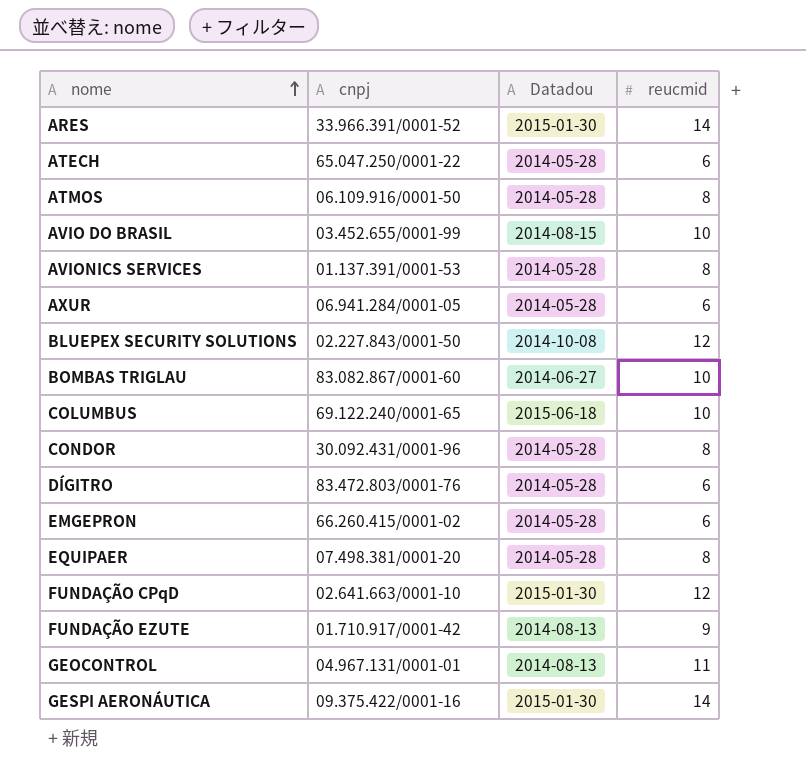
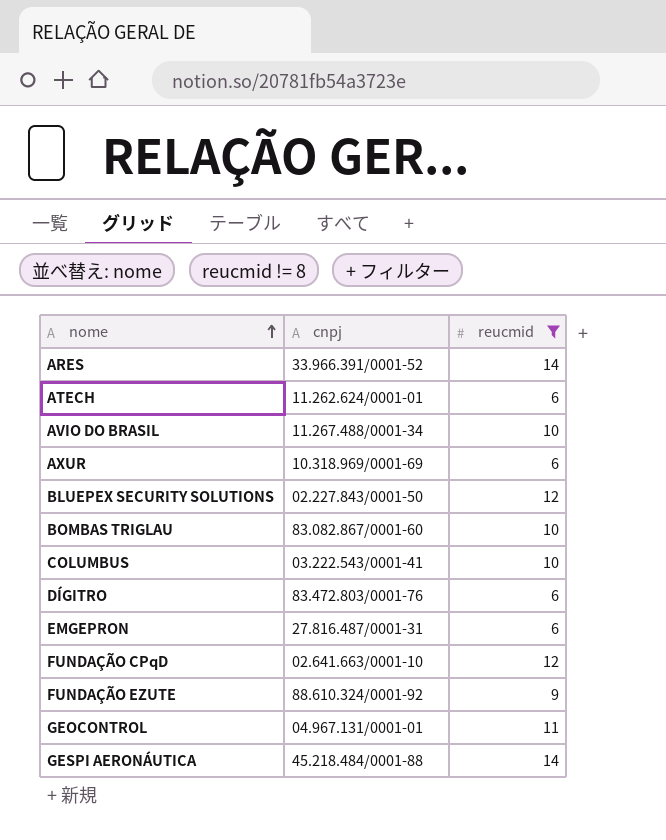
filter: none -> reucmid != 8
column Datadou | position: 3 -> none
ATECH | cnpj: 65.047.250/0001-22 -> 11.262.624/0001-01
AVIO DO BRASIL | cnpj: 03.452.655/0001-99 -> 11.267.488/0001-34
AXUR | cnpj: 06.941.284/0001-05 -> 10.318.969/0001-69
COLUMBUS | cnpj: 69.122.240/0001-65 -> 03.222.543/0001-41
EMGEPRON | cnpj: 66.260.415/0001-02 -> 27.816.487/0001-31
FUNDAÇÃO EZUTE | cnpj: 01.710.917/0001-42 -> 88.610.324/0001-92
GESPI AERONÁUTICA | cnpj: 09.375.422/0001-16 -> 45.218.484/0001-88

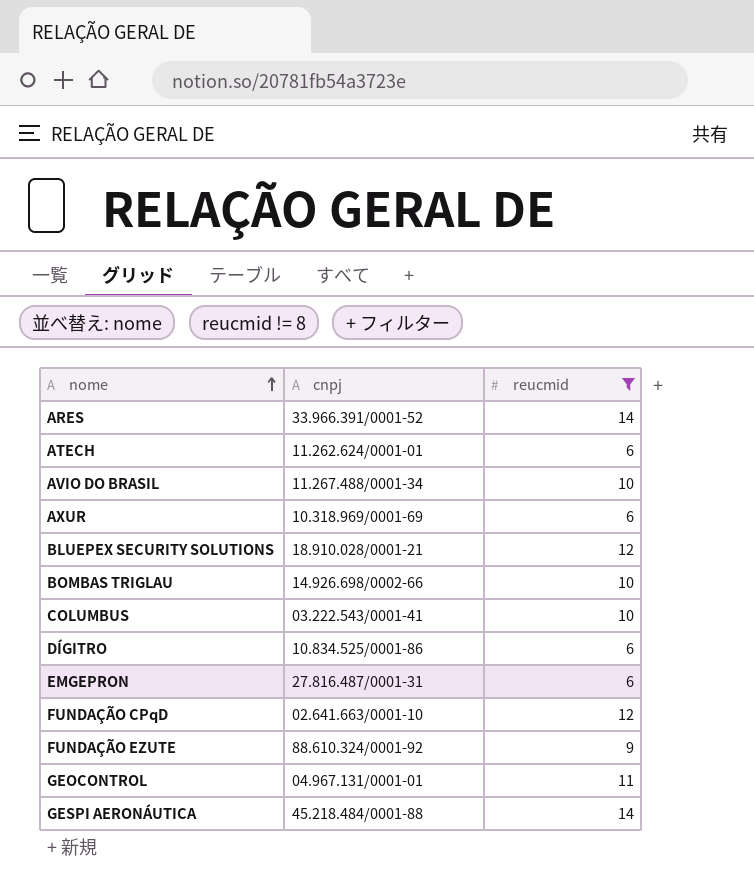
BLUEPEX SECURITY SOLUTIONS | cnpj: 02.227.843/0001-50 -> 18.910.028/0001-21
BOMBAS TRIGLAU | cnpj: 83.082.867/0001-60 -> 14.926.698/0002-66
DÍGITRO | cnpj: 83.472.803/0001-76 -> 10.834.525/0001-86

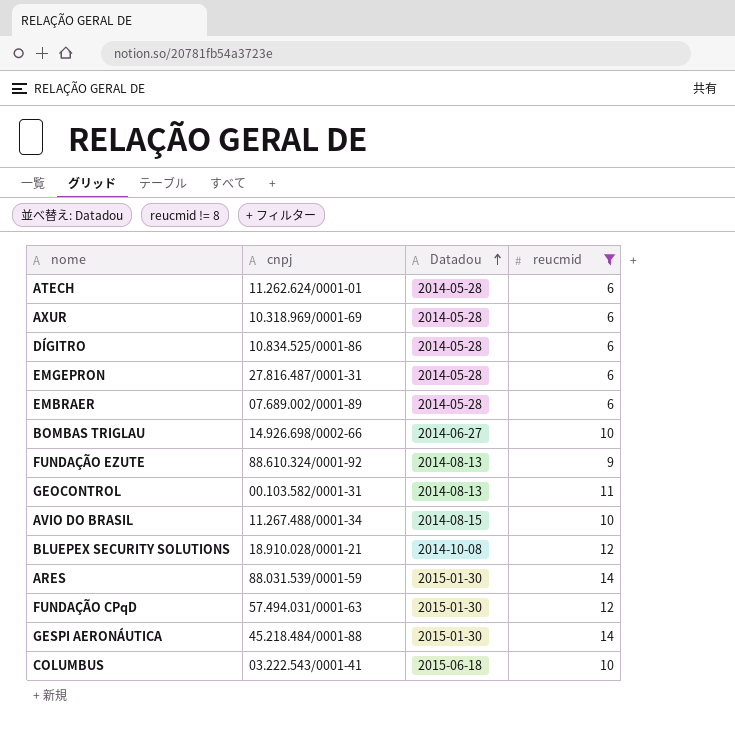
row order: nome ascending -> Datadou ascending
column Datadou | position: none -> 3
row EMBRAER: none -> 07.689.002/0001-89 | 2014-05-28 | 6
GEOCONTROL | cnpj: 04.967.131/0001-01 -> 00.103.582/0001-31
ARES | cnpj: 33.966.391/0001-52 -> 88.031.539/0001-59
FUNDAÇÃO CPqD | cnpj: 02.641.663/0001-10 -> 57.494.031/0001-63

